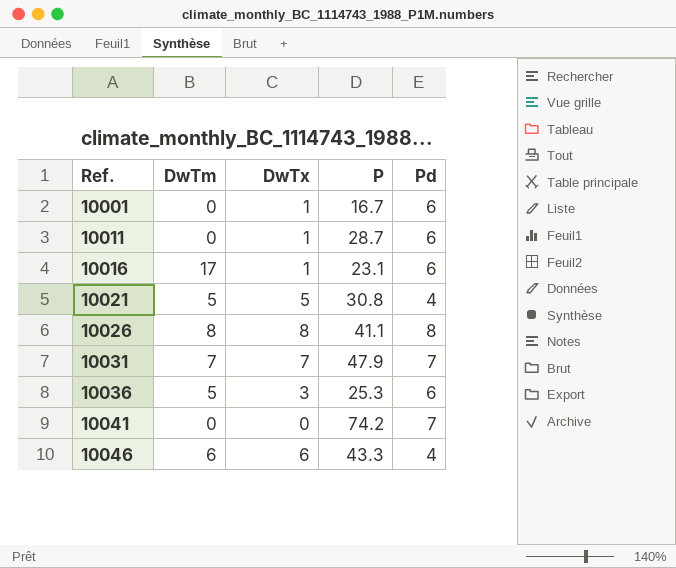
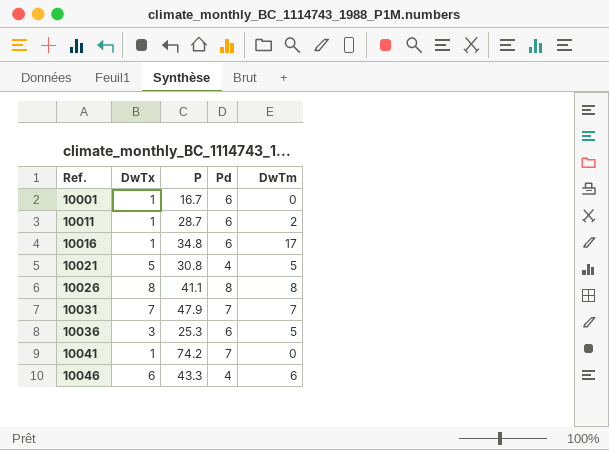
column DwTm | position: 2 -> 5
10011 | DwTm: 0 -> 2
10016 | P: 23.1 -> 34.8
10041 | DwTx: 0 -> 1

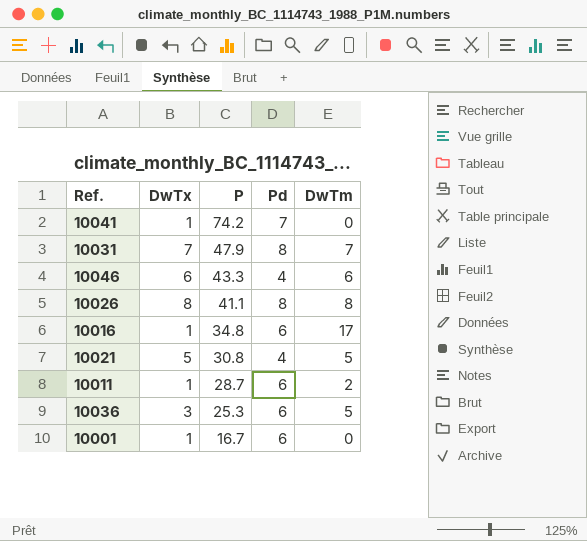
row order: Ref. ascending -> P descending
10031 | Pd: 7 -> 8

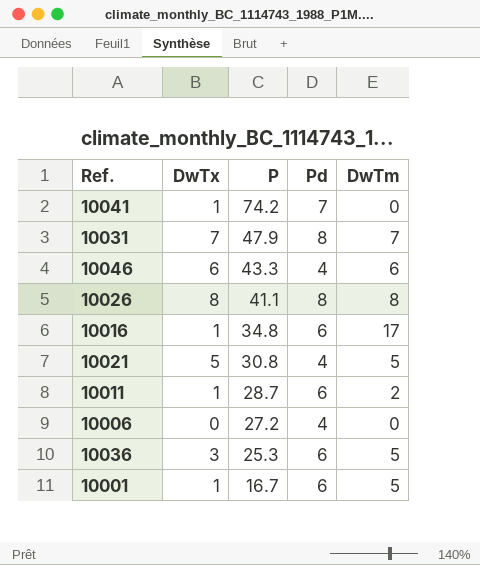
row 10006: none -> 0 | 27.2 | 4 | 0
10001 | DwTm: 0 -> 5

